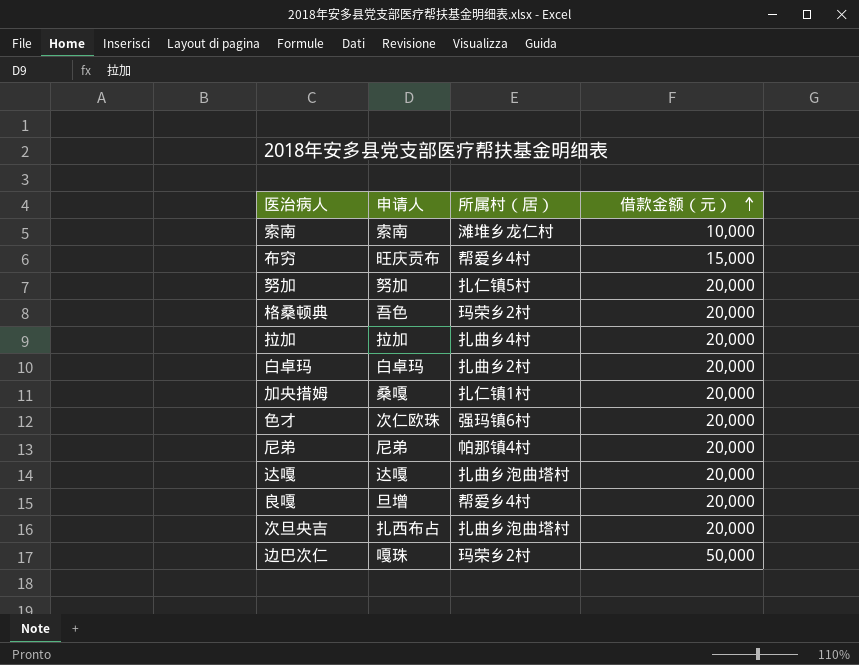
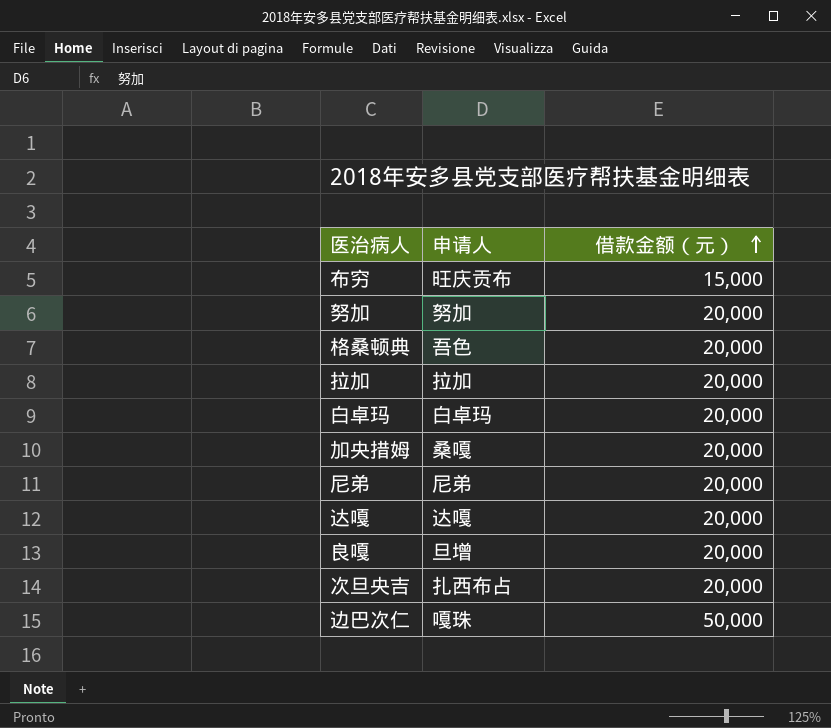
column 所属村（居） | position: 3 -> none
row 索南: 索南 | 滩堆乡龙仁村 | 10,000 -> none
row 色才: 次仁欧珠 | 强玛镇6村 | 20,000 -> none

